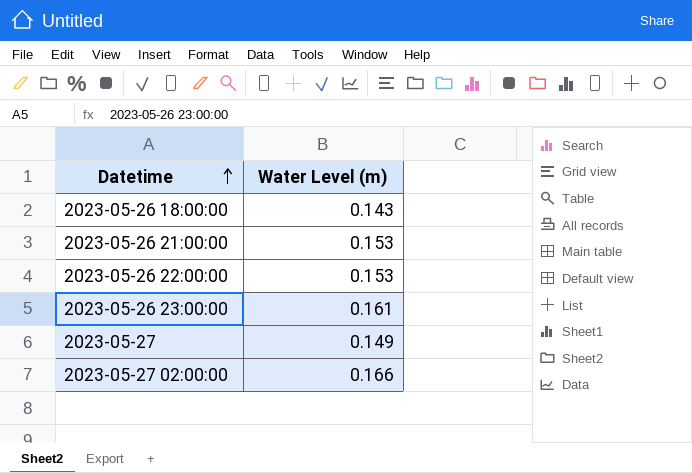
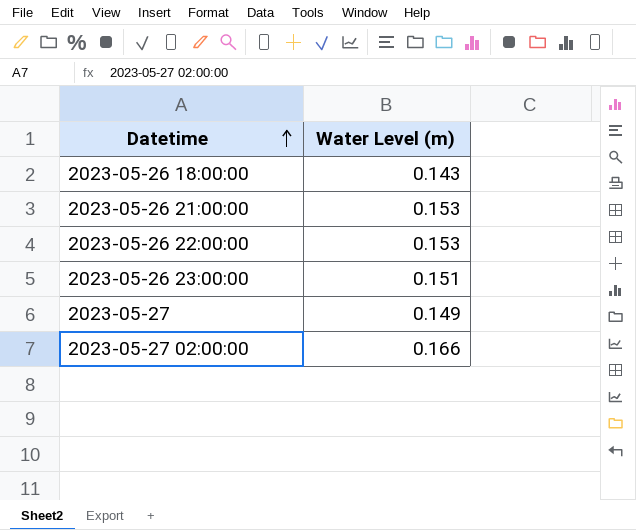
2023-05-26 23:00:00 | Water Level (m): 0.161 -> 0.151

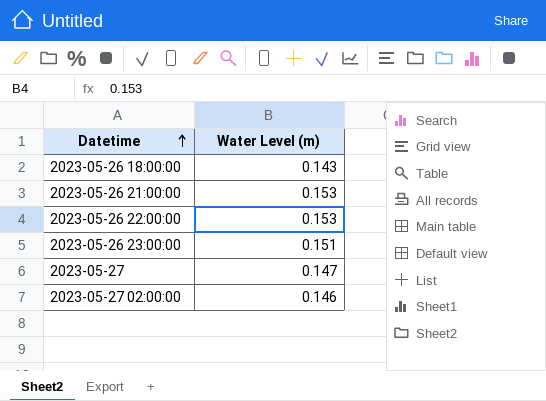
2023-05-27 | Water Level (m): 0.149 -> 0.147
2023-05-27 02:00:00 | Water Level (m): 0.166 -> 0.146

